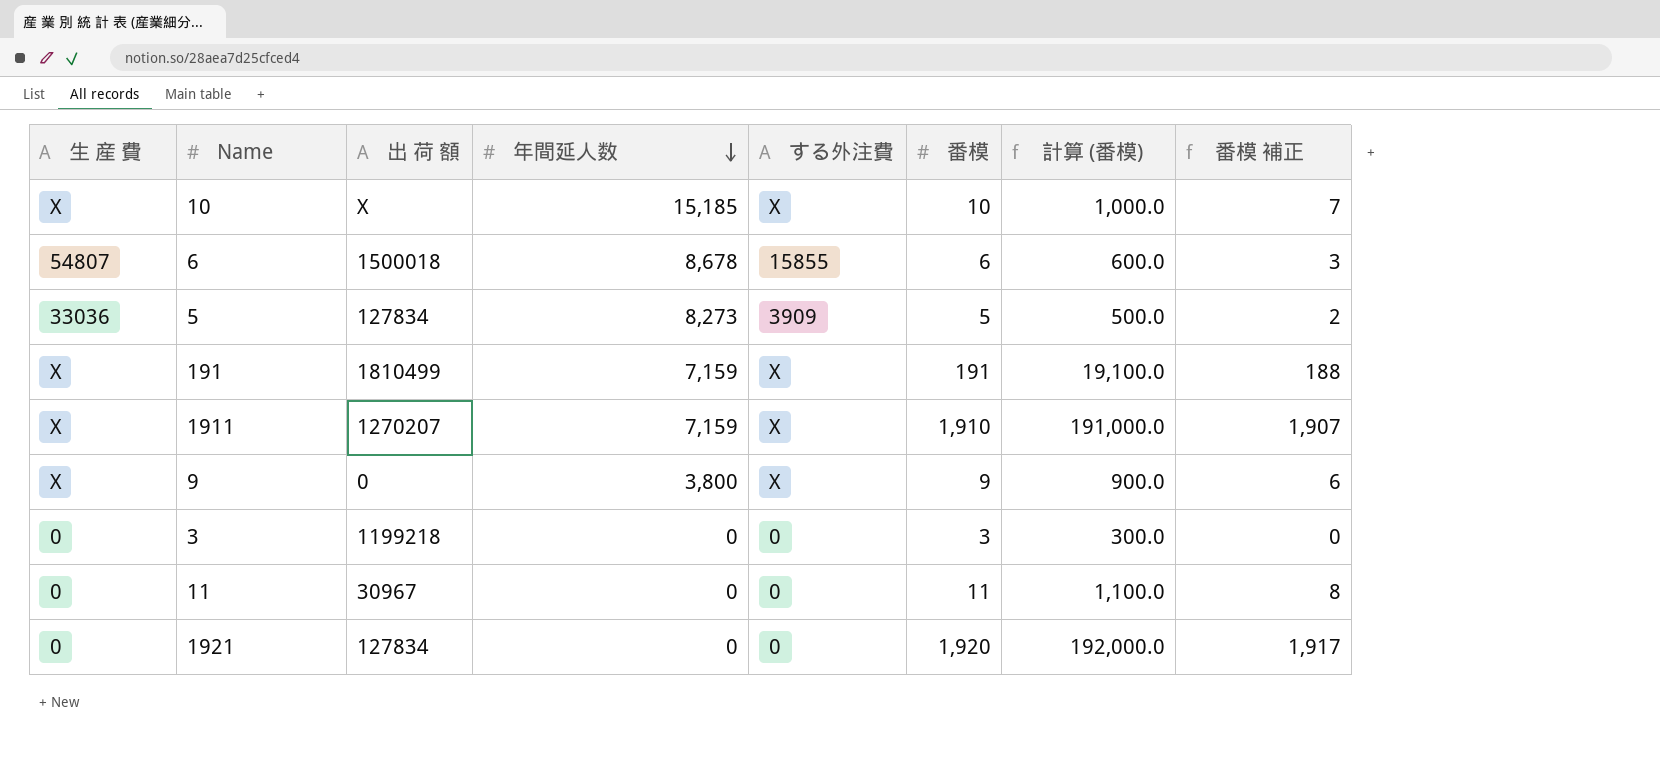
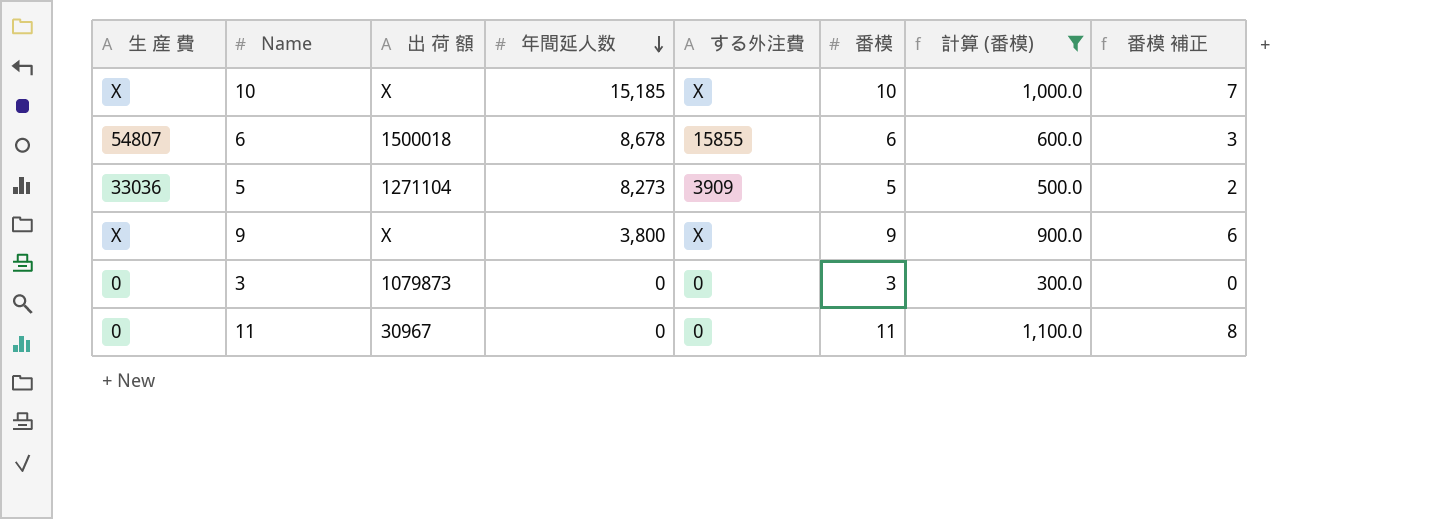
filter: none -> 計算 (番模) <= 1,100.0
5 | 出 荷 額: 127834 -> 1271104
9 | 出 荷 額: 0 -> X
3 | 出 荷 額: 1199218 -> 1079873

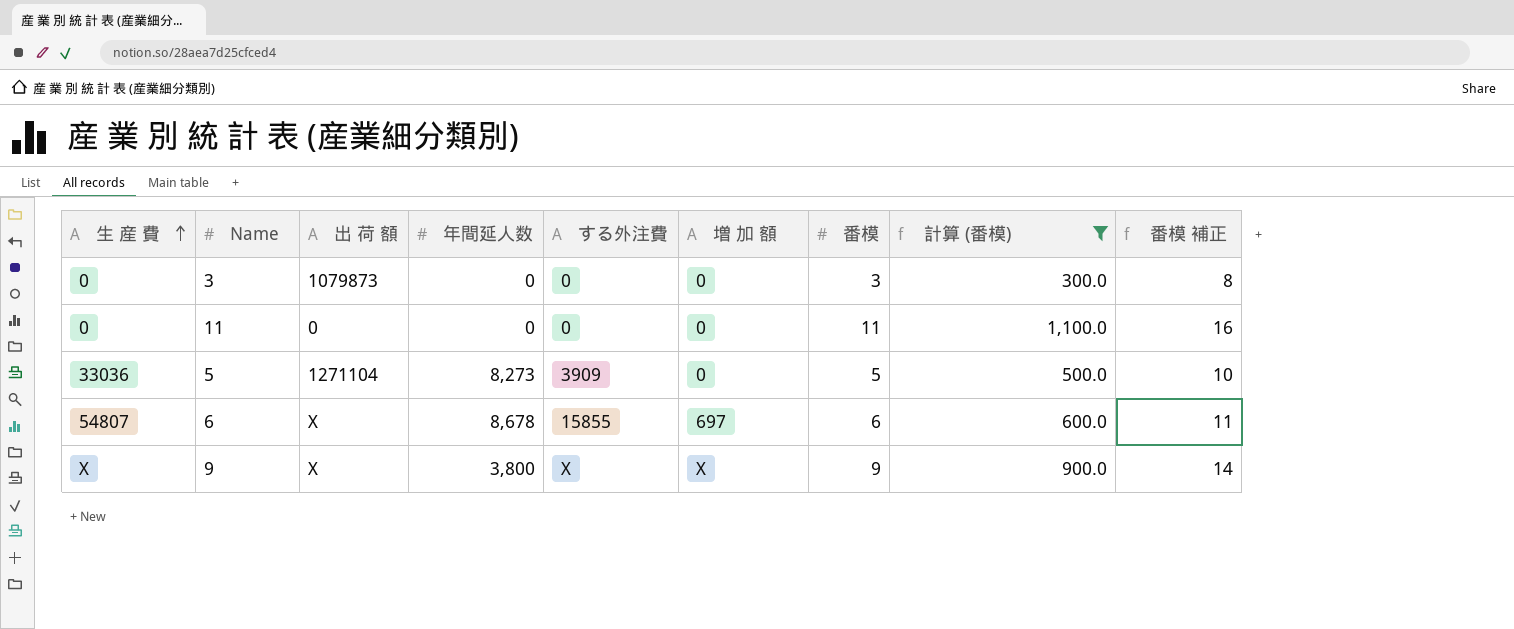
row order: 年間延人数 descending -> 生 産 費 ascending
column 増 加 額 | position: none -> 6
column 番模 補正 | formula: [番模] - 3 -> [番模] + 5
row 10: X | X | 15,185 | X | 10 | 1,000.0 | 7 -> none
11 | 出 荷 額: 30967 -> 0
6 | 出 荷 額: 1500018 -> X

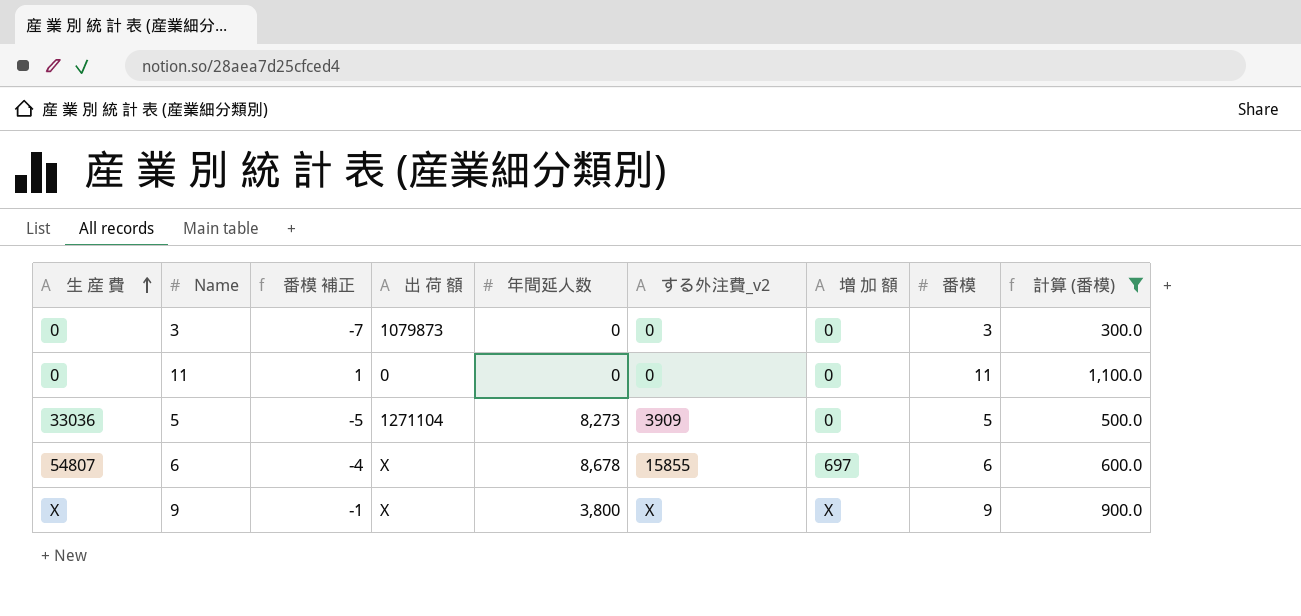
column 番模 補正 | formula: [番模] + 5 -> [番模] - 10
column 番模 補正 | position: 9 -> 3
column name: する外注費 -> する外注費_v2

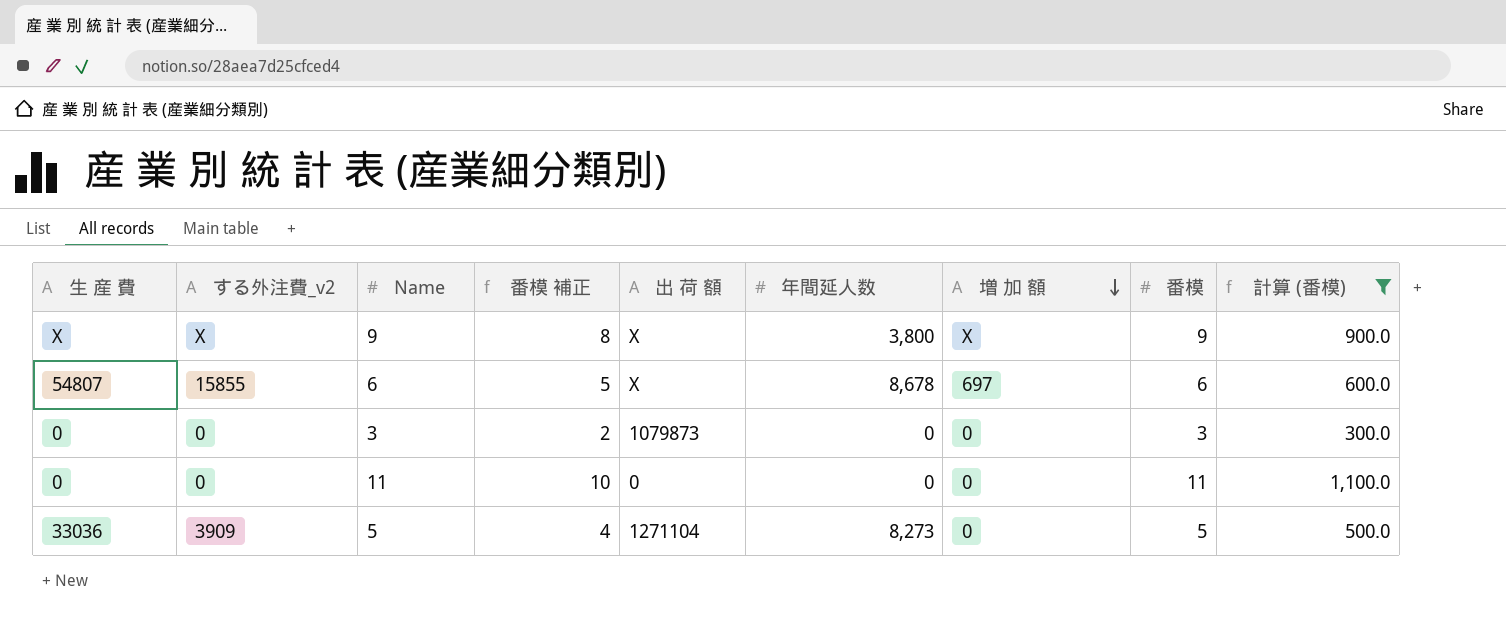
row order: 生 産 費 ascending -> 増 加 額 descending
column する外注費_v2 | position: 6 -> 2
column 番模 補正 | formula: [番模] - 10 -> [番模] - 1

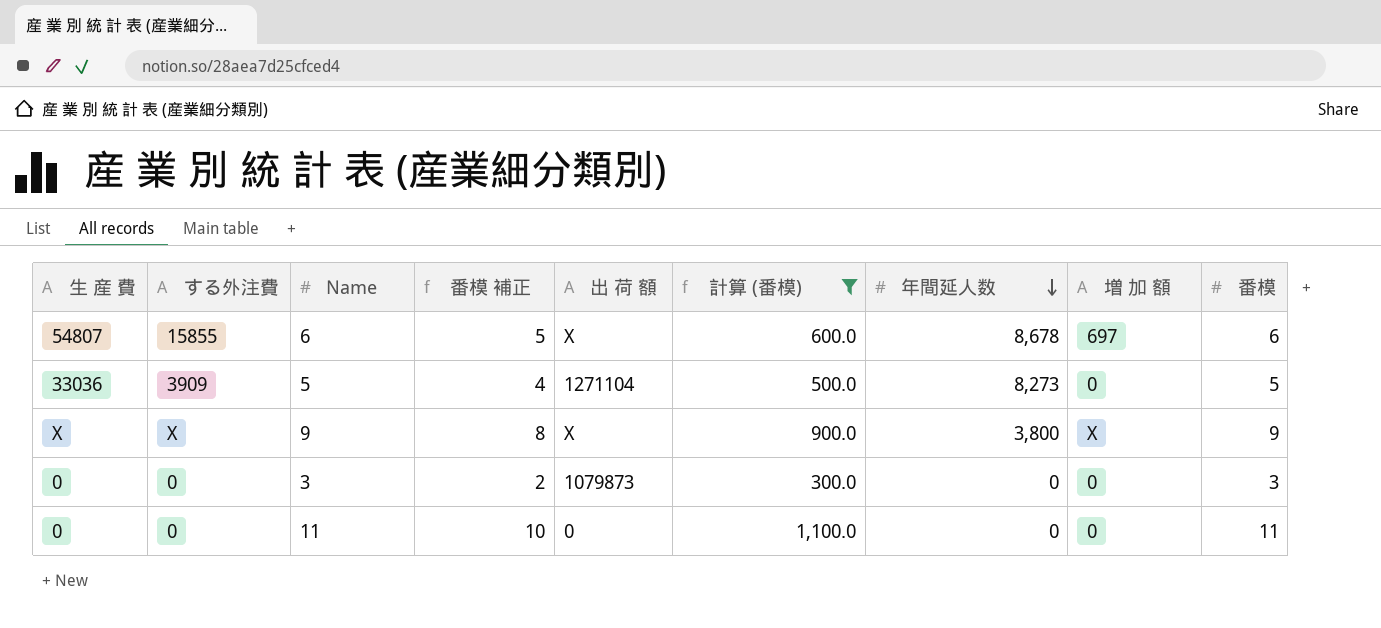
row order: 増 加 額 descending -> 年間延人数 descending
column name: する外注費_v2 -> する外注費
column 計算 (番模) | position: 9 -> 6

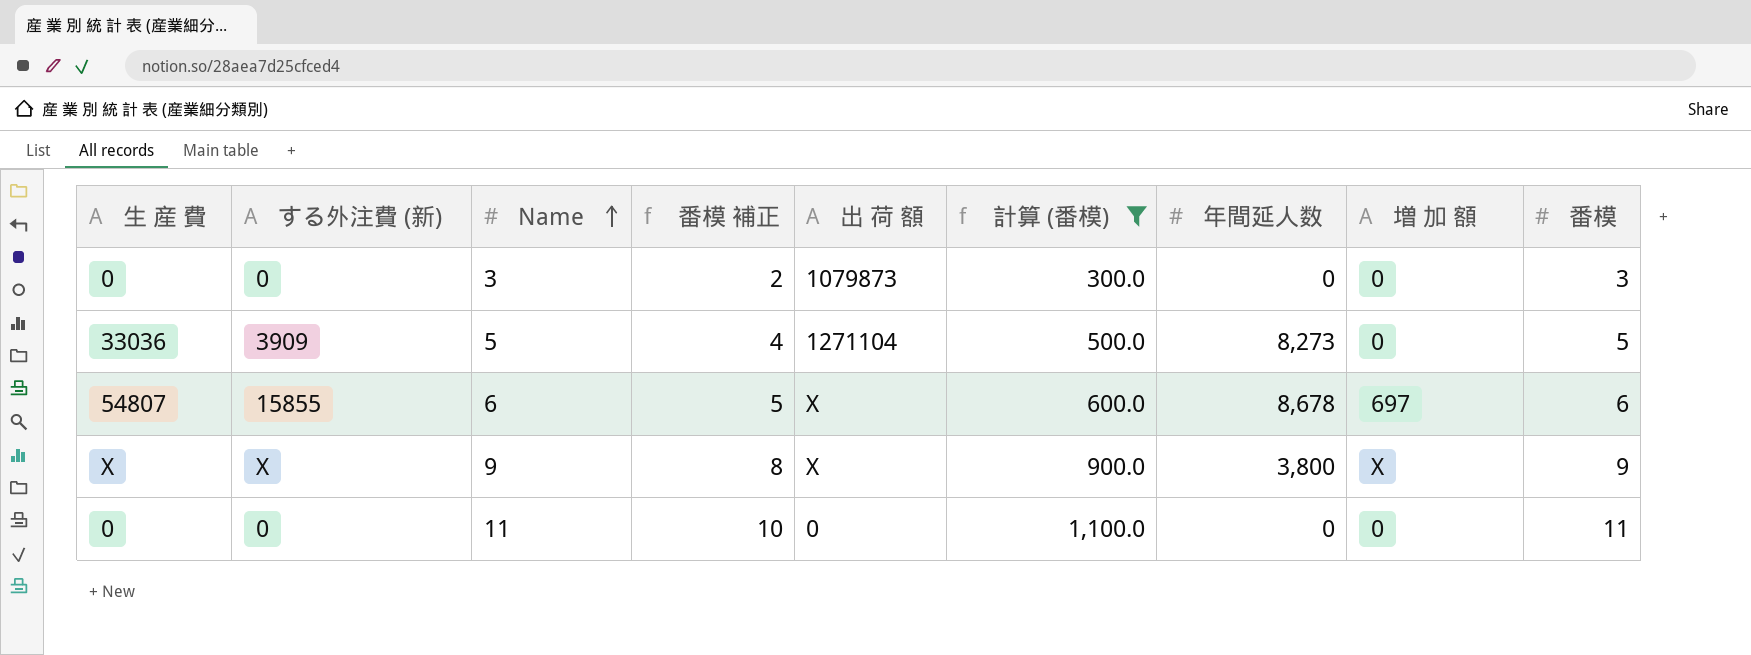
row order: 年間延人数 descending -> Name ascending
column name: する外注費 -> する外注費 (新)

